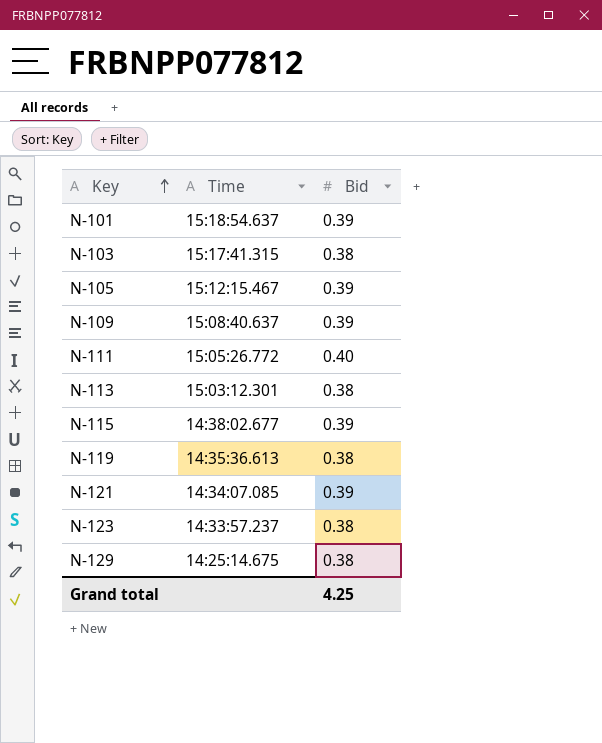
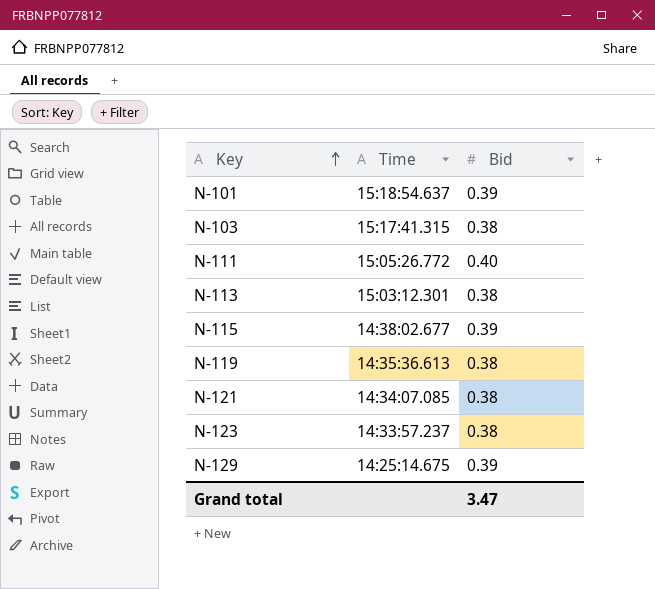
row N-105: 15:12:15.467 | 0.39 -> none
row N-109: 15:08:40.637 | 0.39 -> none
N-121 | Bid: 0.39 -> 0.38
N-129 | Bid: 0.38 -> 0.39
Grand total | Bid: 4.25 -> 3.47

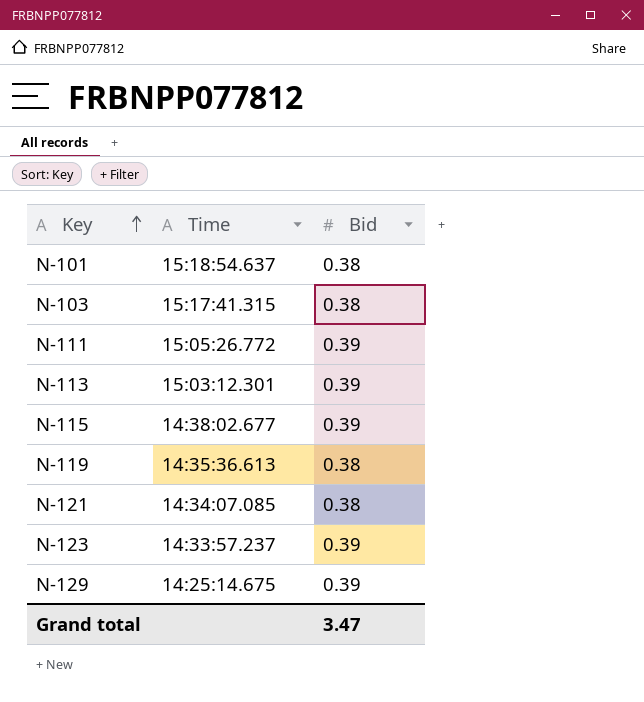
N-101 | Bid: 0.39 -> 0.38
N-111 | Bid: 0.40 -> 0.39
N-113 | Bid: 0.38 -> 0.39
N-123 | Bid: 0.38 -> 0.39

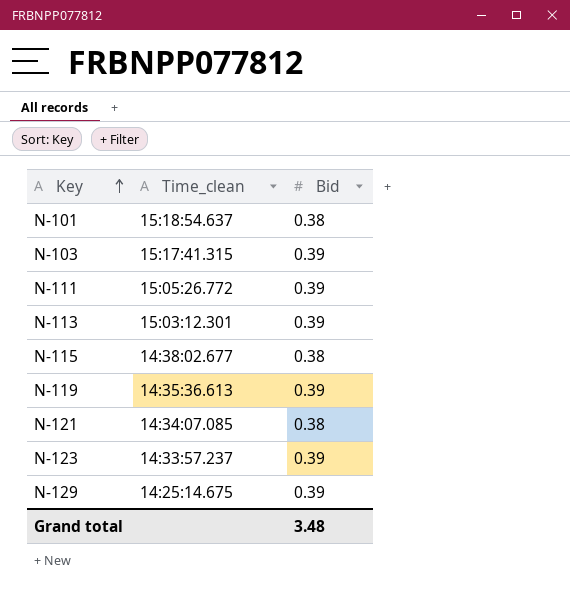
column name: Time -> Time_clean
N-103 | Bid: 0.38 -> 0.39
N-115 | Bid: 0.39 -> 0.38
N-119 | Bid: 0.38 -> 0.39
Grand total | Bid: 3.47 -> 3.48

